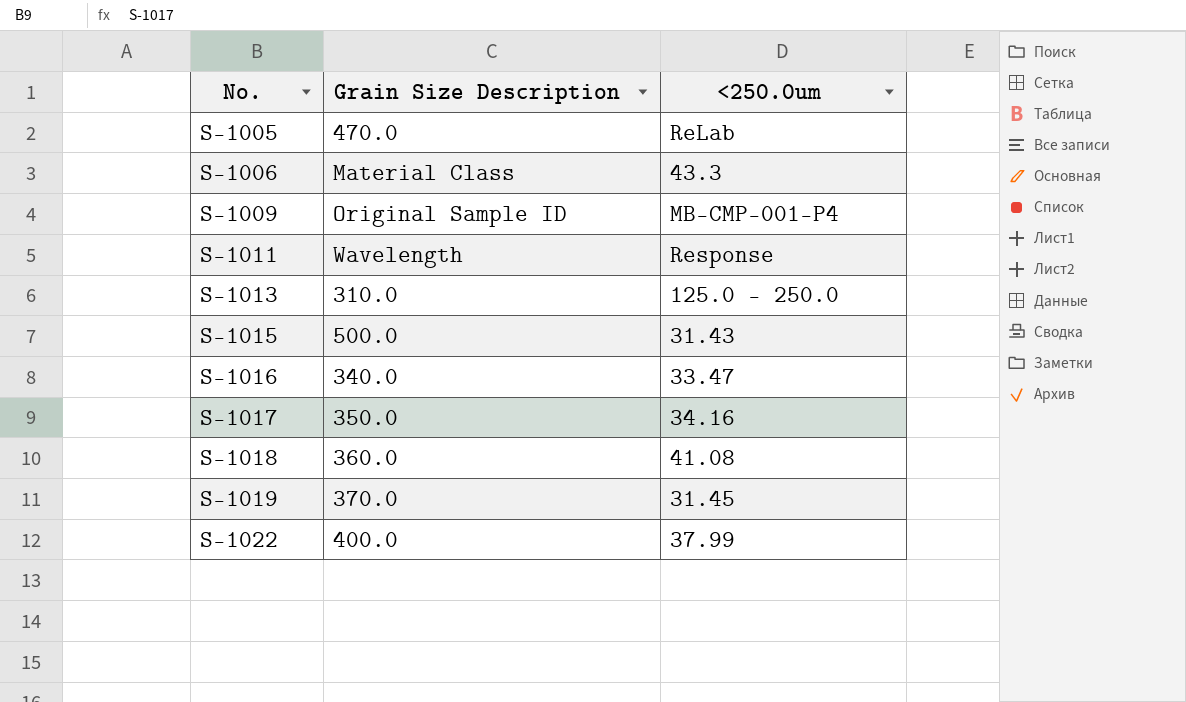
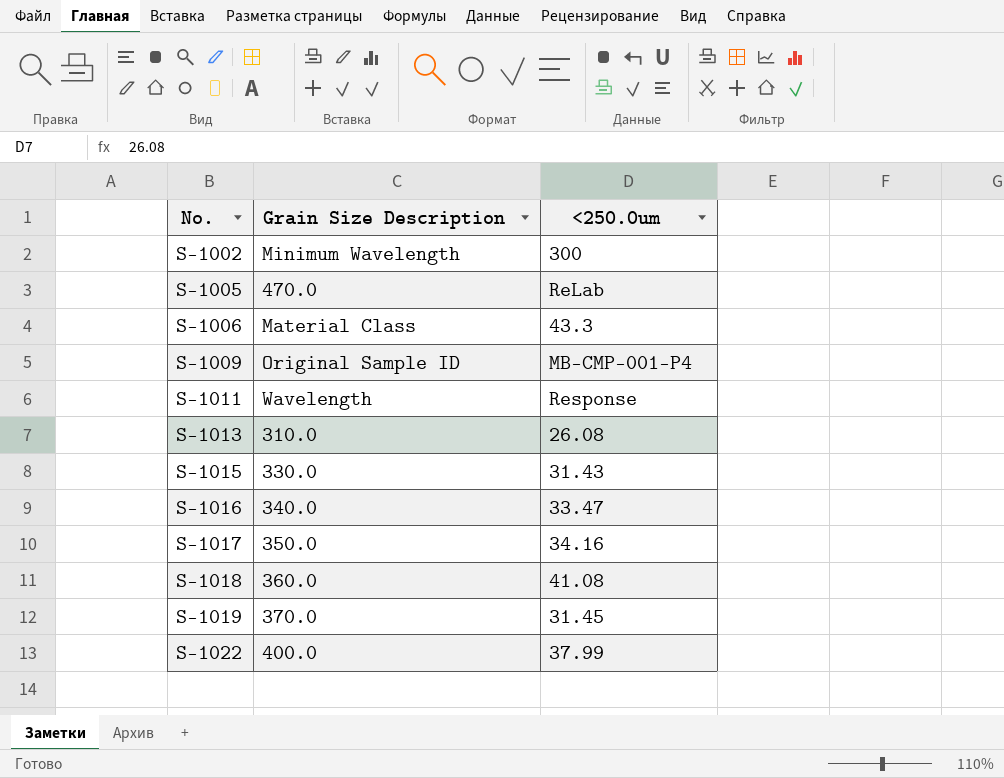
row S-1002: none -> Minimum Wavelength | 300
S-1013 | <250.0um: 125.0 - 250.0 -> 26.08
S-1015 | Grain Size Description: 500.0 -> 330.0

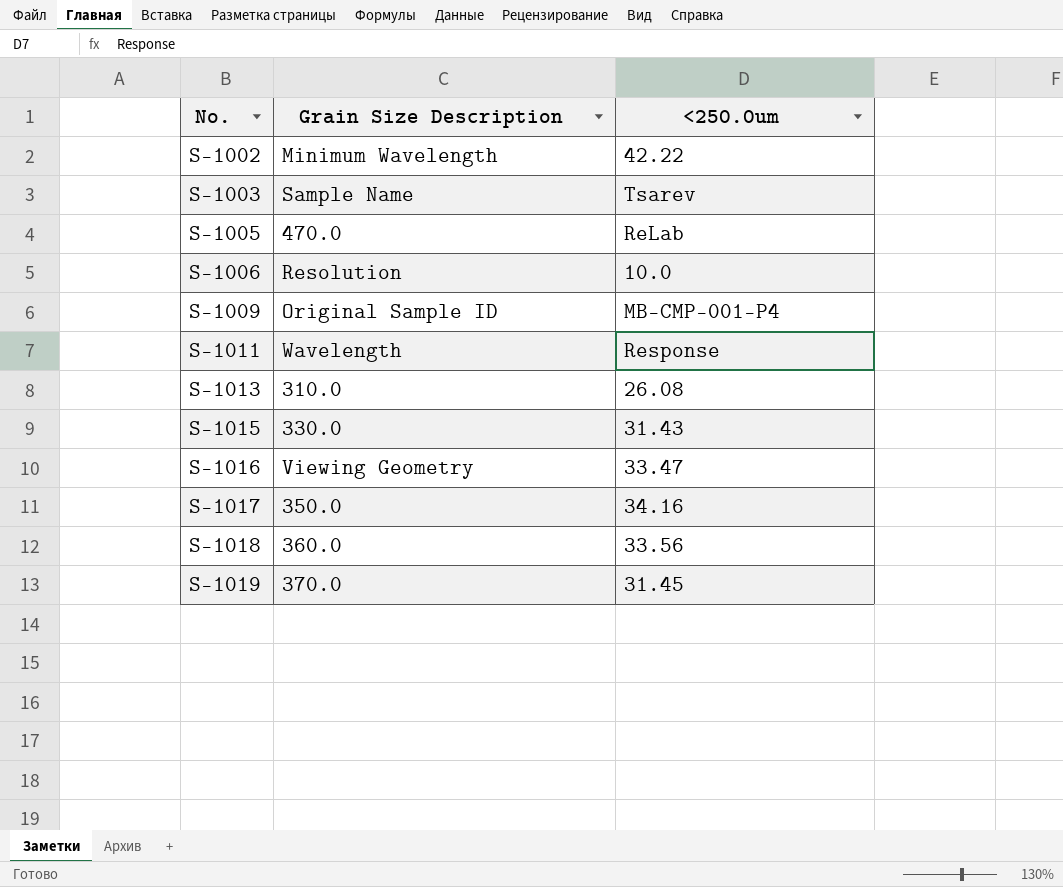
row S-1022: 400.0 | 37.99 -> none
S-1002 | <250.0um: 300 -> 42.22
row S-1003: none -> Sample Name | Tsarev
S-1006 | Grain Size Description: Material Class -> Resolution
S-1006 | <250.0um: 43.3 -> 10.0
S-1016 | Grain Size Description: 340.0 -> Viewing Geometry
S-1018 | <250.0um: 41.08 -> 33.56

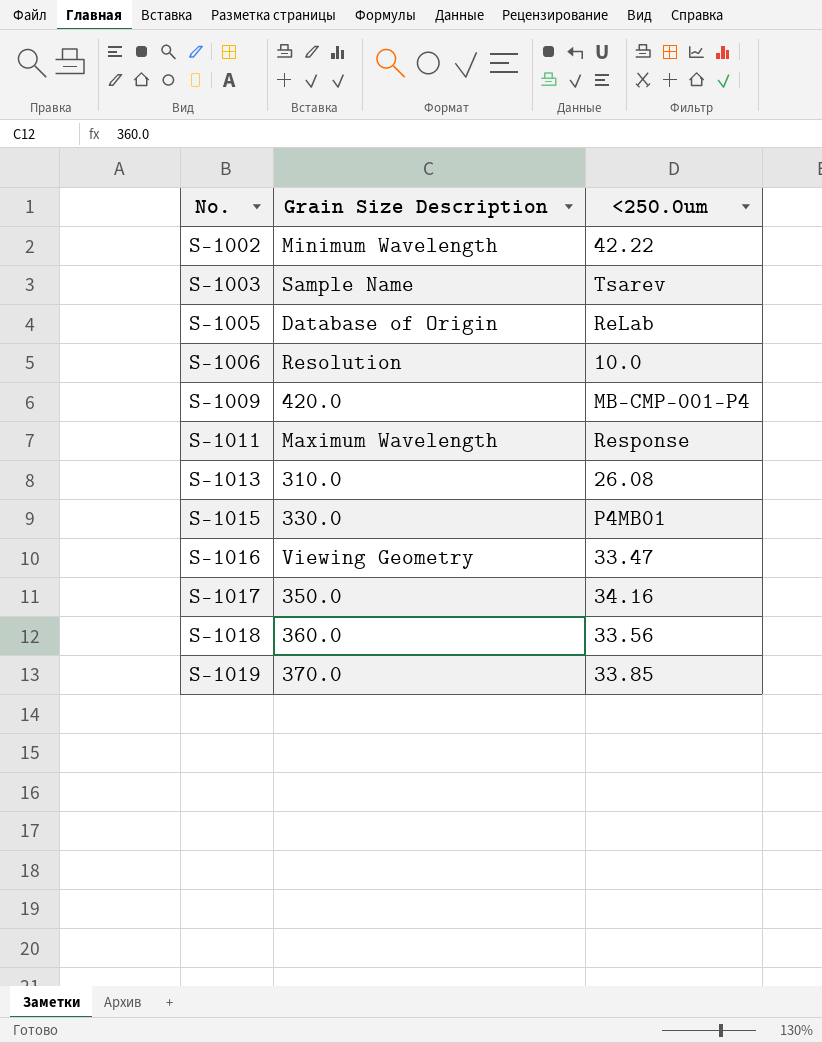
S-1005 | Grain Size Description: 470.0 -> Database of Origin
S-1009 | Grain Size Description: Original Sample ID -> 420.0
S-1011 | Grain Size Description: Wavelength -> Maximum Wavelength
S-1015 | <250.0um: 31.43 -> P4MB01
S-1019 | <250.0um: 31.45 -> 33.85

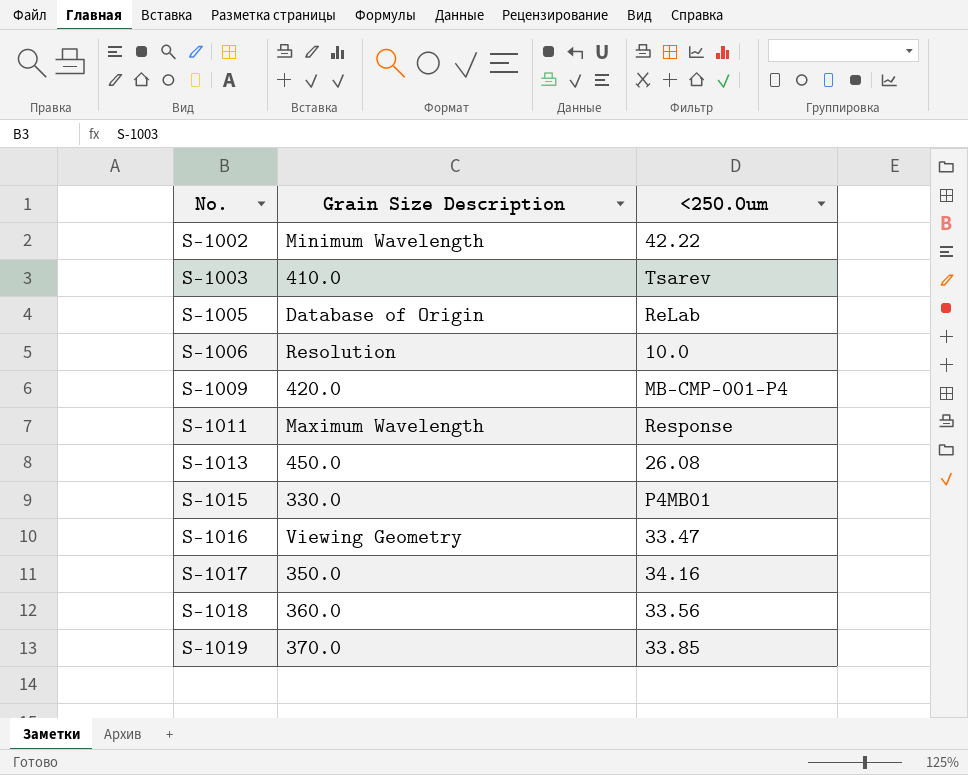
S-1003 | Grain Size Description: Sample Name -> 410.0
S-1013 | Grain Size Description: 310.0 -> 450.0

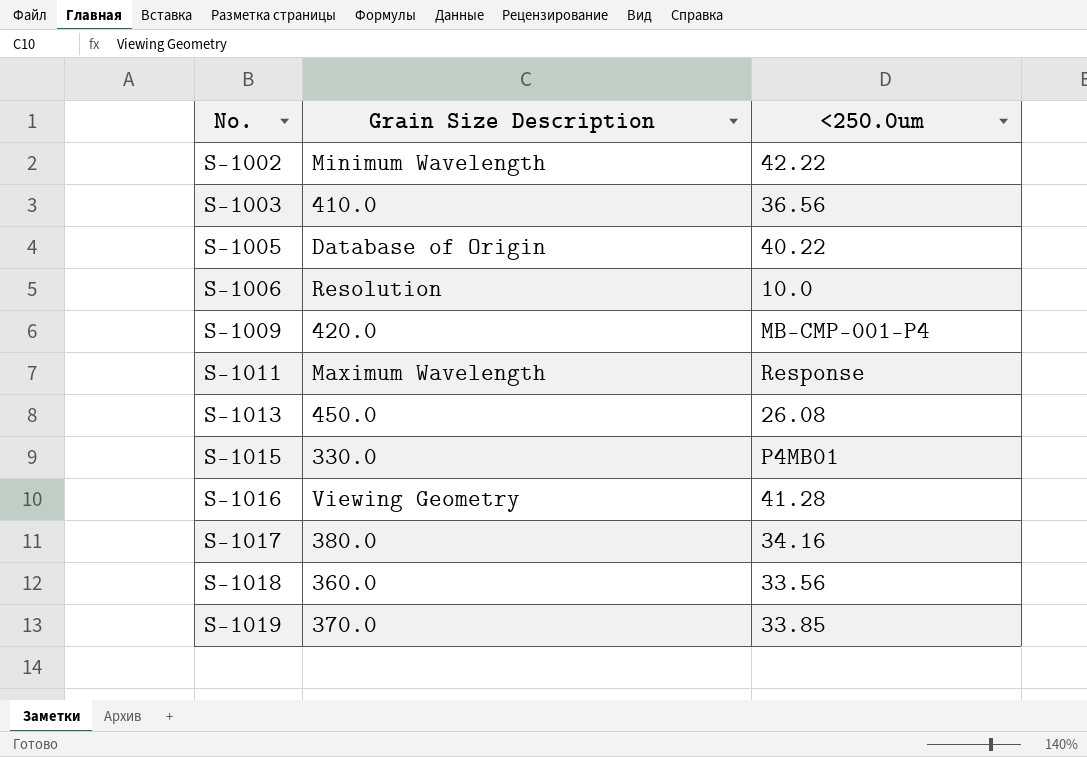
S-1003 | <250.0um: Tsarev -> 36.56
S-1005 | <250.0um: ReLab -> 40.22
S-1016 | <250.0um: 33.47 -> 41.28
S-1017 | Grain Size Description: 350.0 -> 380.0

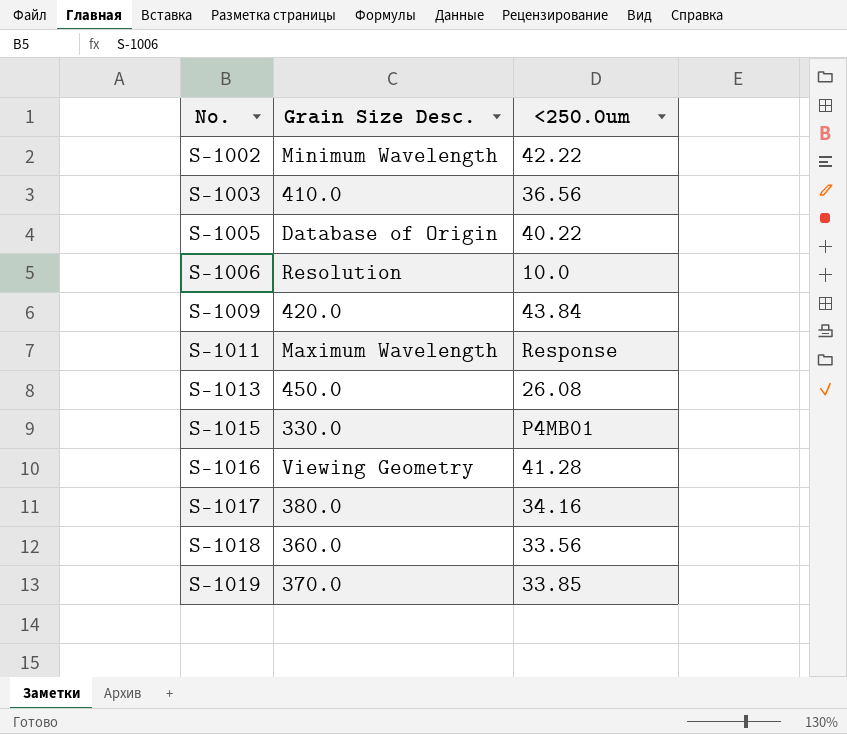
column name: Grain Size Description -> Grain Size Desc.
S-1009 | <250.0um: MB-CMP-001-P4 -> 43.84

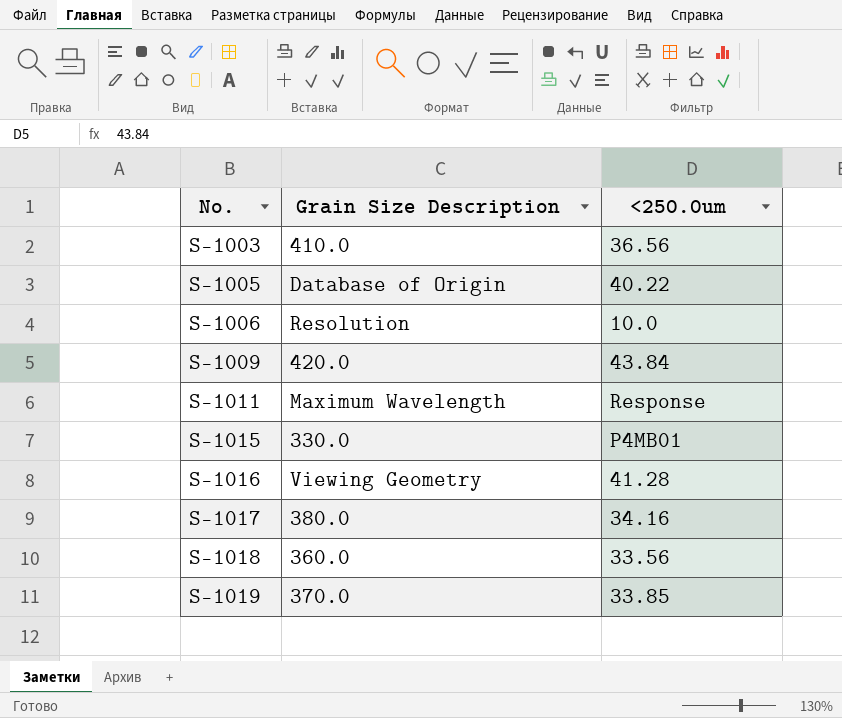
column name: Grain Size Desc. -> Grain Size Description
row S-1002: Minimum Wavelength | 42.22 -> none
row S-1013: 450.0 | 26.08 -> none

